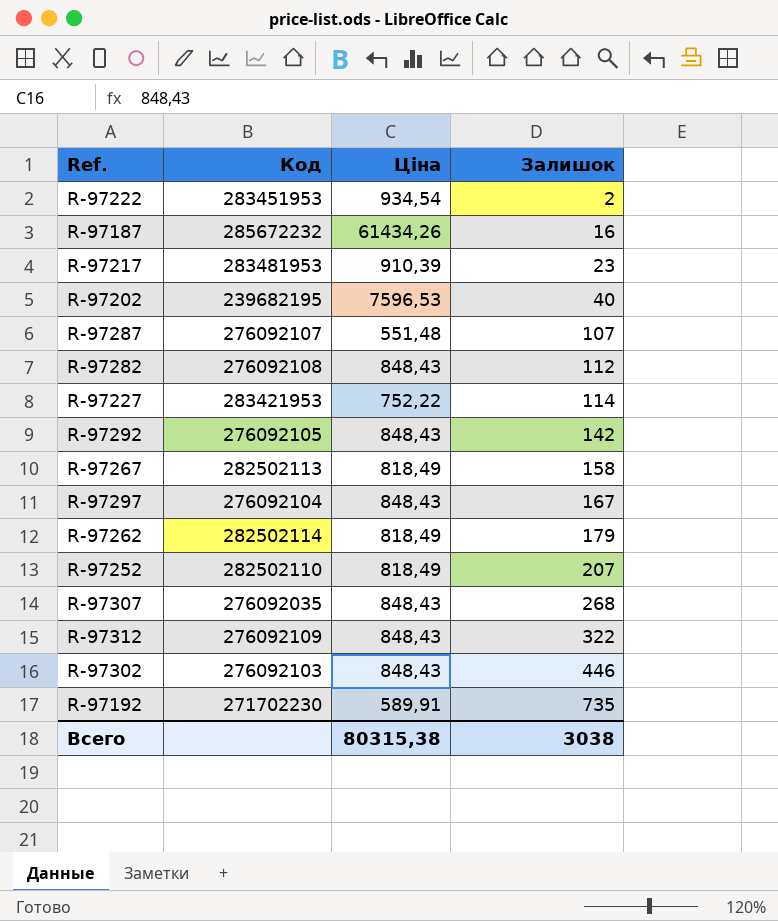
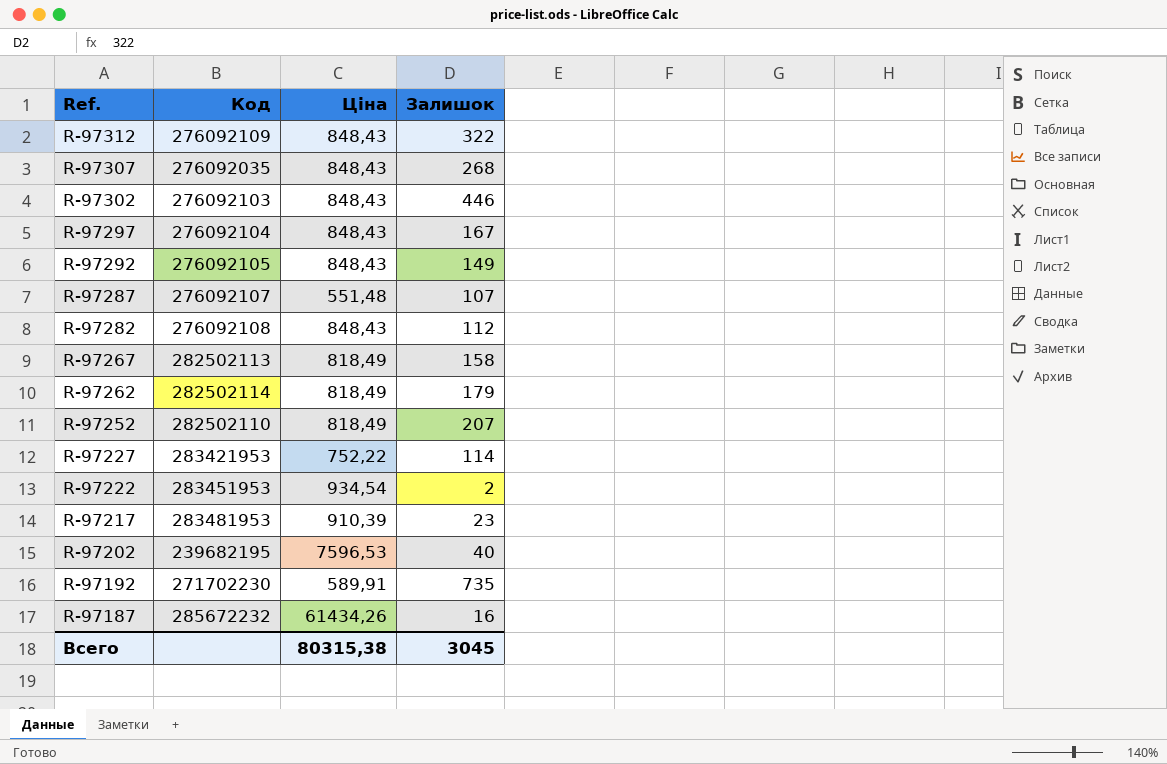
row order: Залишок ascending -> Ref. descending
R-97292 | Залишок: 142 -> 149
Всего | Залишок: 3038 -> 3045

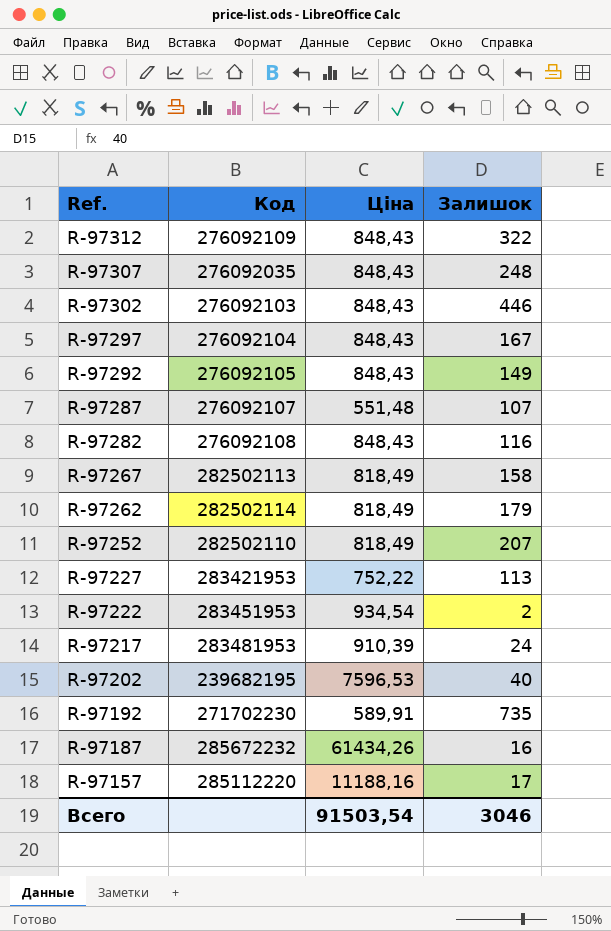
R-97307 | Залишок: 268 -> 248
R-97282 | Залишок: 112 -> 116
R-97227 | Залишок: 114 -> 113
R-97217 | Залишок: 23 -> 24
row R-97157: none -> 285112220 | 11188,16 | 17
Всего | Ціна: 80315,38 -> 91503,54
Всего | Залишок: 3045 -> 3046

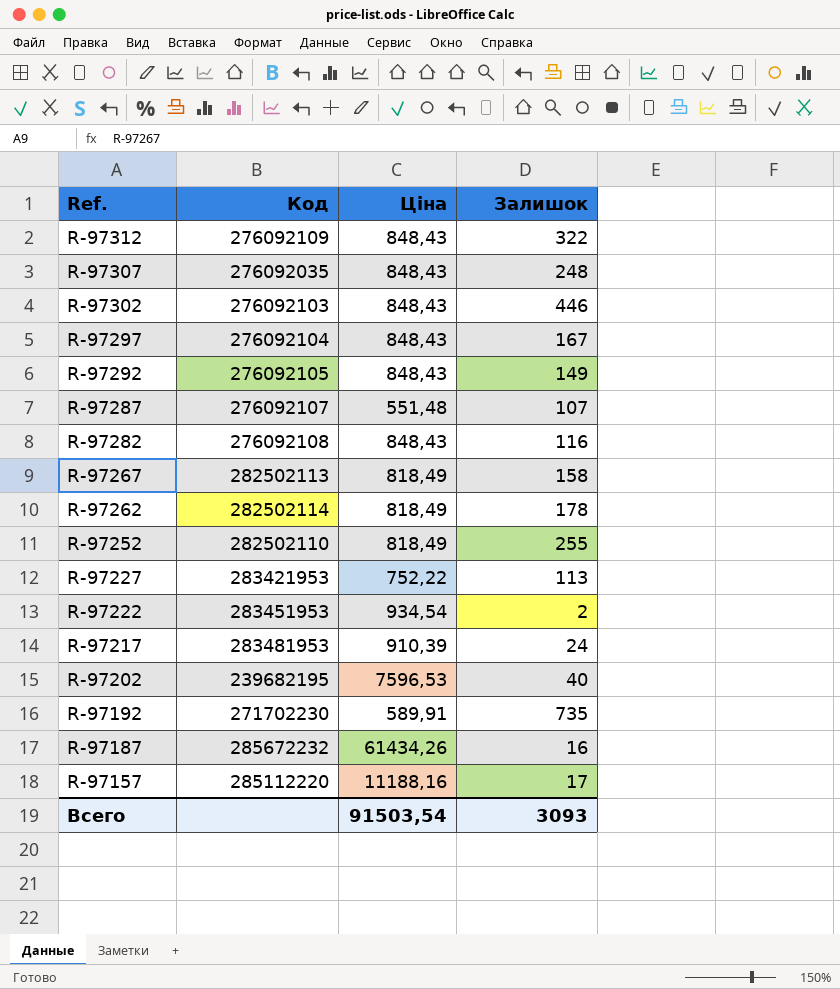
R-97262 | Залишок: 179 -> 178
R-97252 | Залишок: 207 -> 255
Всего | Залишок: 3046 -> 3093

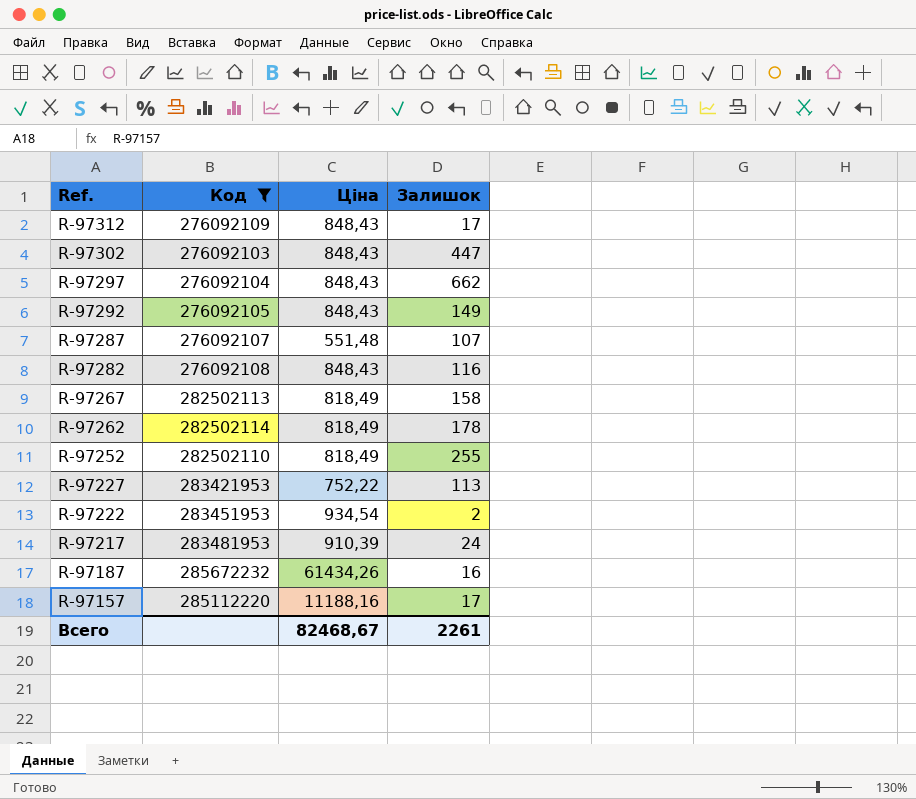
filter: none -> Код >= 276092103
R-97312 | Залишок: 322 -> 17
R-97302 | Залишок: 446 -> 447
R-97297 | Залишок: 167 -> 662
Всего | Ціна: 91503,54 -> 82468,67
Всего | Залишок: 3093 -> 2261

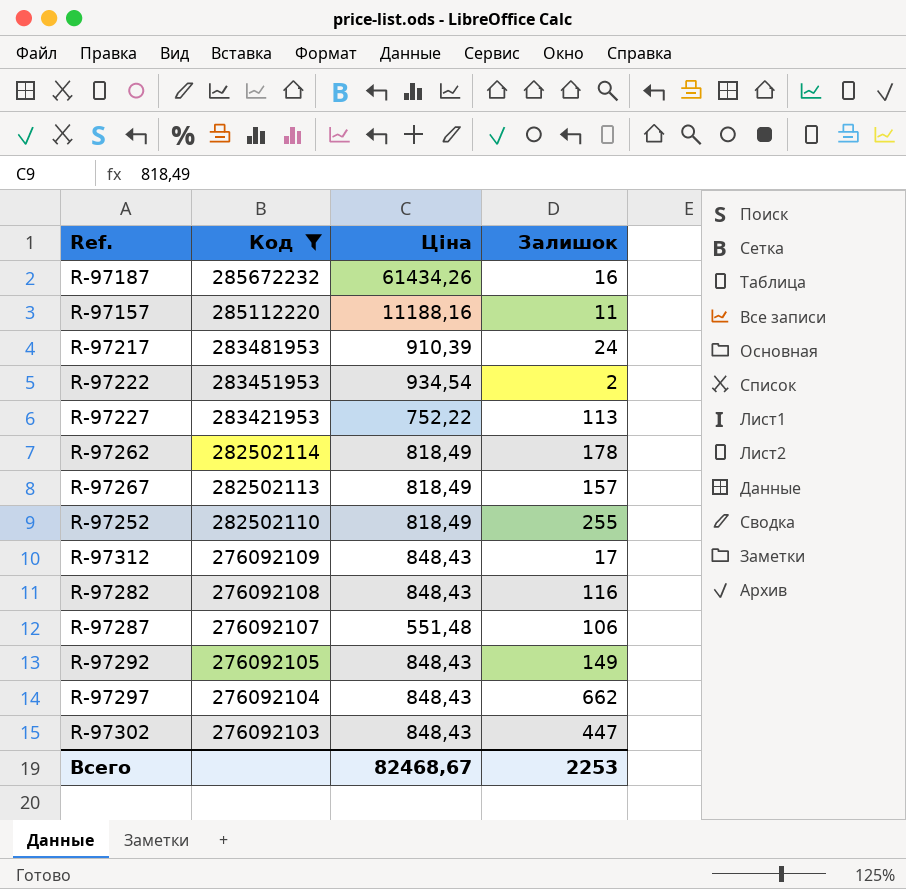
row order: Ref. descending -> Код descending
R-97157 | Залишок: 17 -> 11
R-97267 | Залишок: 158 -> 157
R-97287 | Залишок: 107 -> 106
Всего | Залишок: 2261 -> 2253

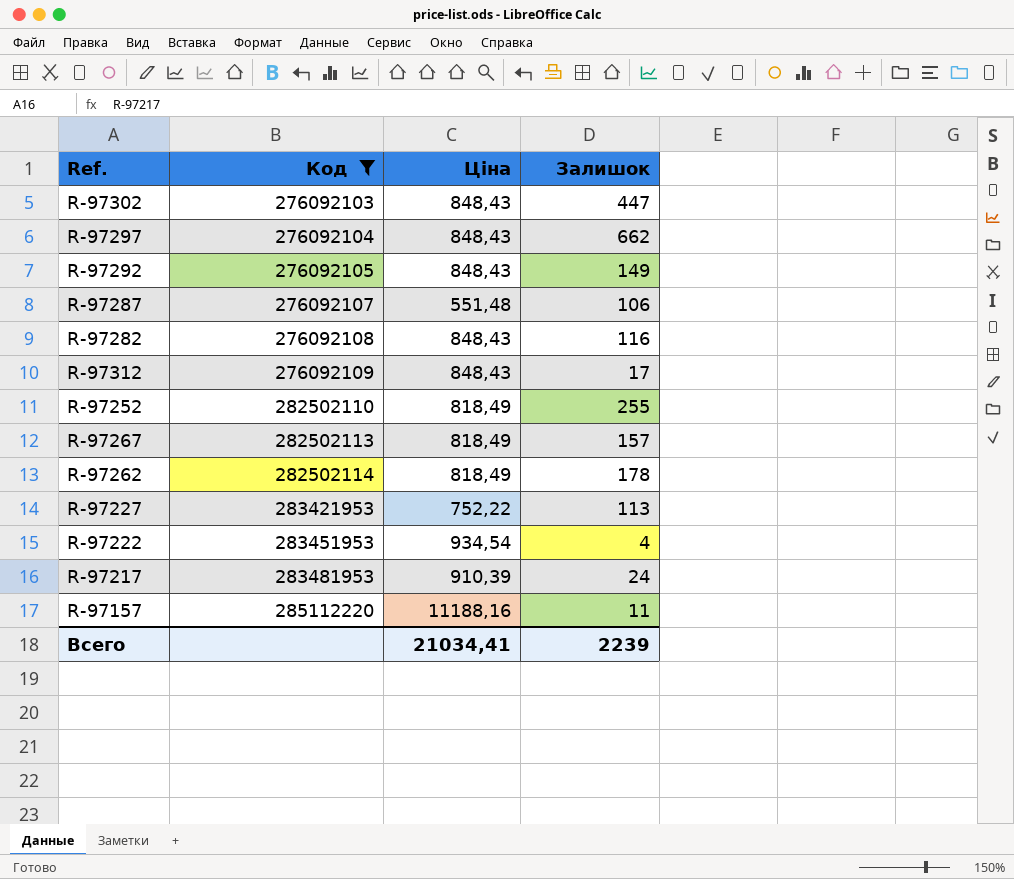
row order: Код descending -> Код ascending
row R-97187: 285672232 | 61434,26 | 16 -> none
R-97222 | Залишок: 2 -> 4
Всего | Ціна: 82468,67 -> 21034,41
Всего | Залишок: 2253 -> 2239

